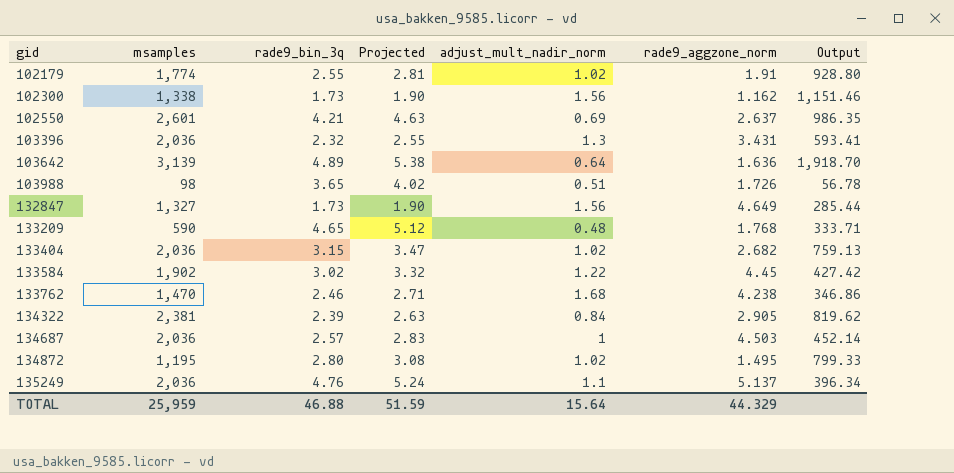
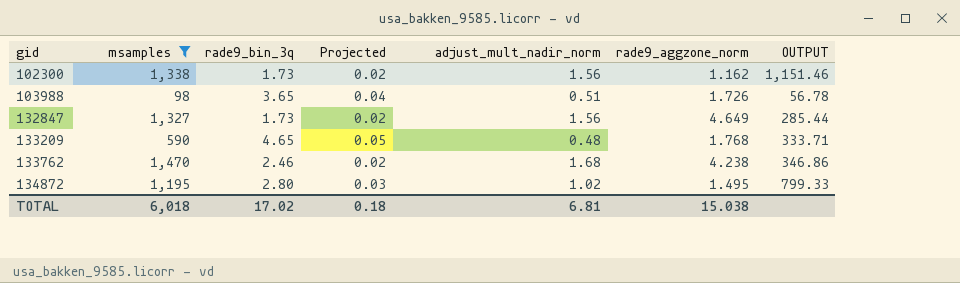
filter: none -> msamples <= 1,470
column Projected | formula: [rade9_bin_3q] * 1.1 -> [rade9_bin_3q] * 0.01
column name: Output -> OUTPUT
TOTAL | msamples: 25,959 -> 6,018
TOTAL | rade9_bin_3q: 46.88 -> 17.02
TOTAL | Projected: 51.59 -> 0.18
TOTAL | adjust_mult_nadir_norm: 15.64 -> 6.81
TOTAL | rade9_aggzone_norm: 44.329 -> 15.038

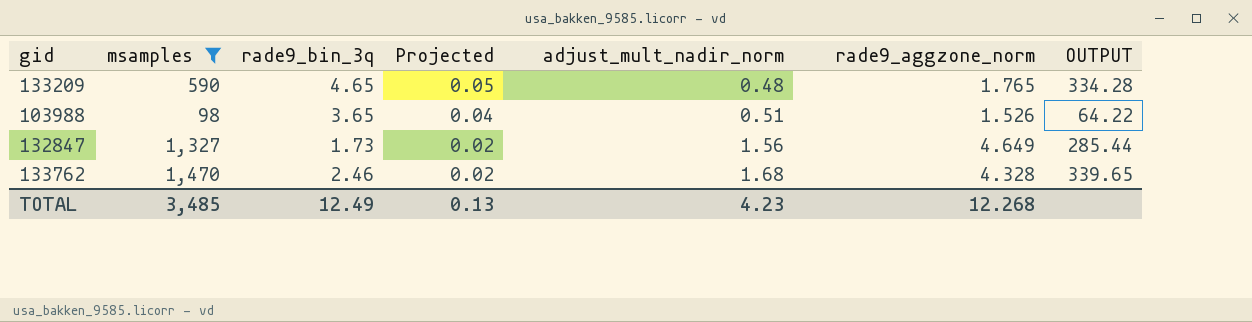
row order: gid ascending -> Projected descending
row 102300: 1,338 | 1.73 | 0.02 | 1.56 | 1.162 | 1,151.46 -> none
row 134872: 1,195 | 2.80 | 0.03 | 1.02 | 1.495 | 799.33 -> none
133209 | rade9_aggzone_norm: 1.768 -> 1.765
133209 | OUTPUT: 333.71 -> 334.28
103988 | rade9_aggzone_norm: 1.726 -> 1.526
103988 | OUTPUT: 56.78 -> 64.22
133762 | rade9_aggzone_norm: 4.238 -> 4.328
133762 | OUTPUT: 346.86 -> 339.65
TOTAL | msamples: 6,018 -> 3,485
TOTAL | rade9_bin_3q: 17.02 -> 12.49
TOTAL | Projected: 0.18 -> 0.13
TOTAL | adjust_mult_nadir_norm: 6.81 -> 4.23
TOTAL | rade9_aggzone_norm: 15.038 -> 12.268

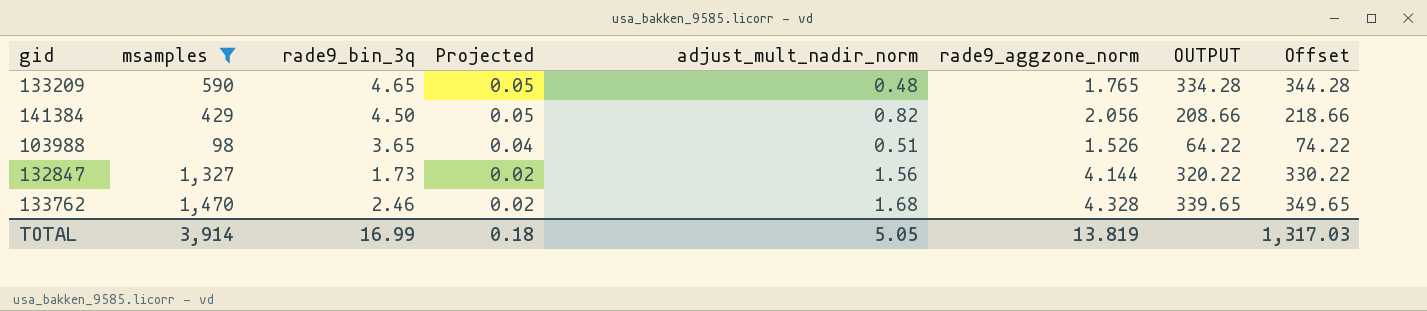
column Offset | formula: none -> [OUTPUT] + 10
row 141384: none -> 429 | 4.50 | 0.05 | 0.82 | 2.056 | 208.66 | 218.66
132847 | rade9_aggzone_norm: 4.649 -> 4.144
132847 | OUTPUT: 285.44 -> 320.22
TOTAL | msamples: 3,485 -> 3,914
TOTAL | rade9_bin_3q: 12.49 -> 16.99
TOTAL | Projected: 0.13 -> 0.18
TOTAL | adjust_mult_nadir_norm: 4.23 -> 5.05
TOTAL | rade9_aggzone_norm: 12.268 -> 13.819

